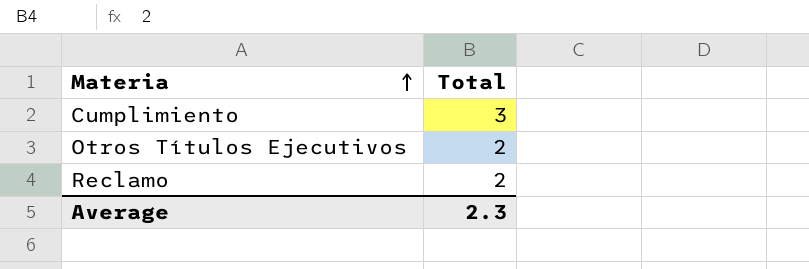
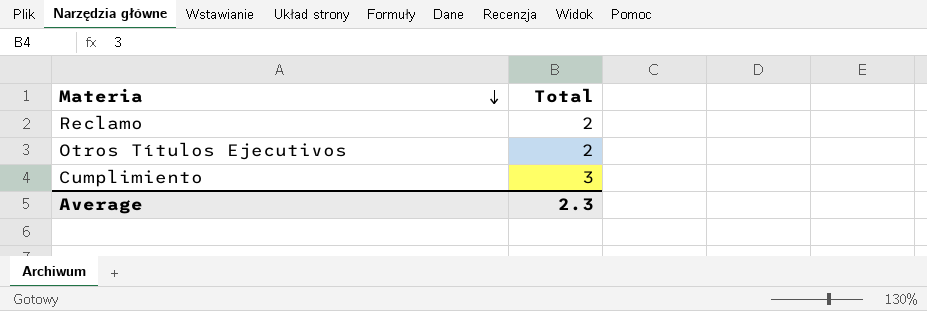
row order: Materia ascending -> Materia descending

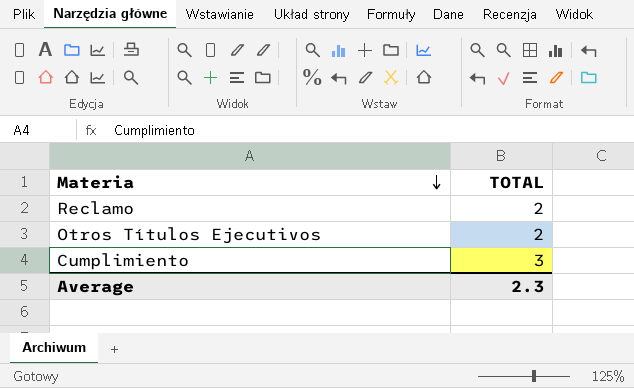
column name: Total -> TOTAL

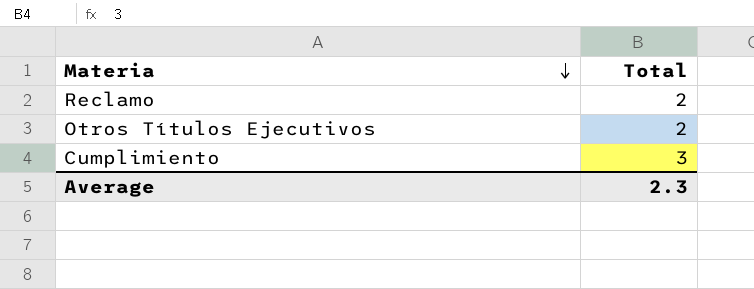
column name: TOTAL -> Total

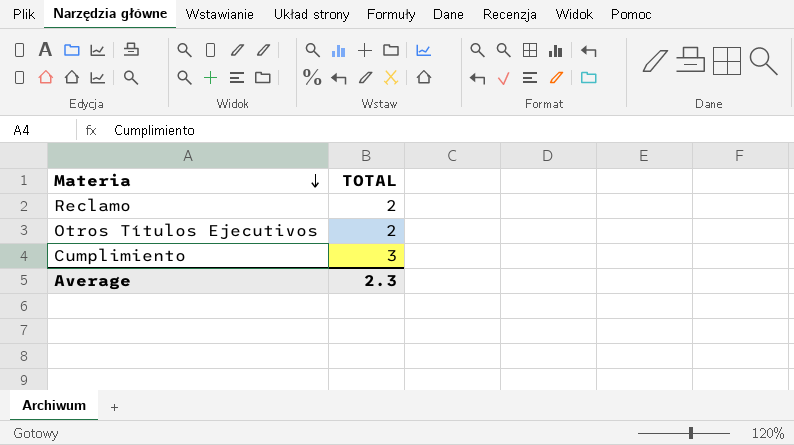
column name: Total -> TOTAL

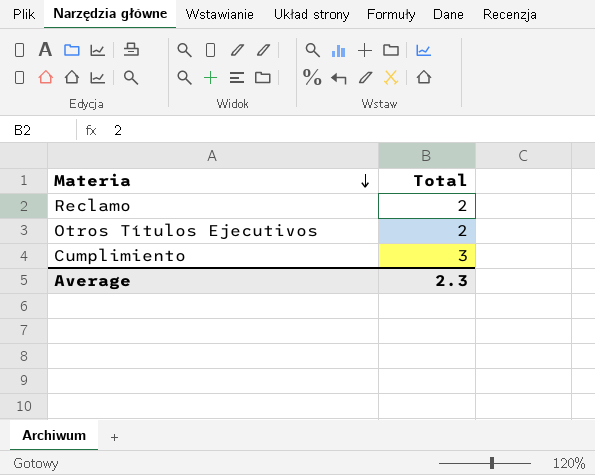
column name: TOTAL -> Total

